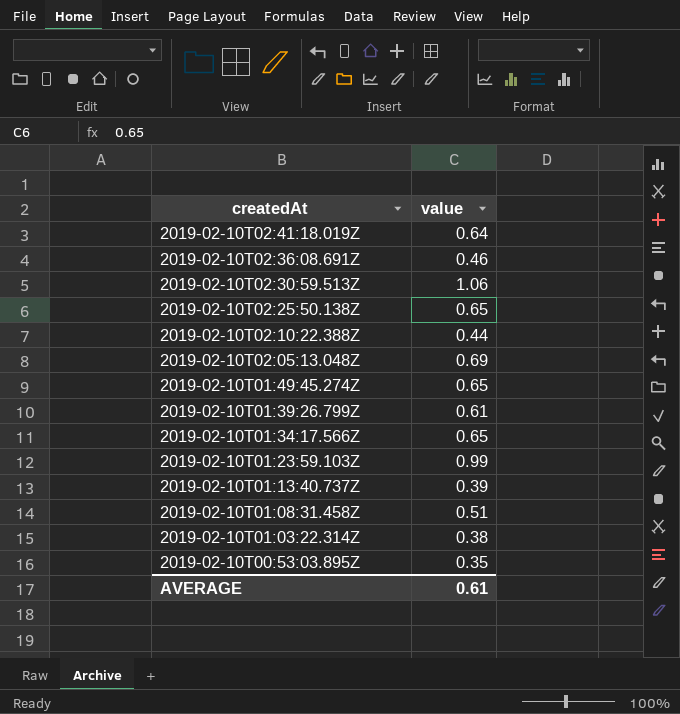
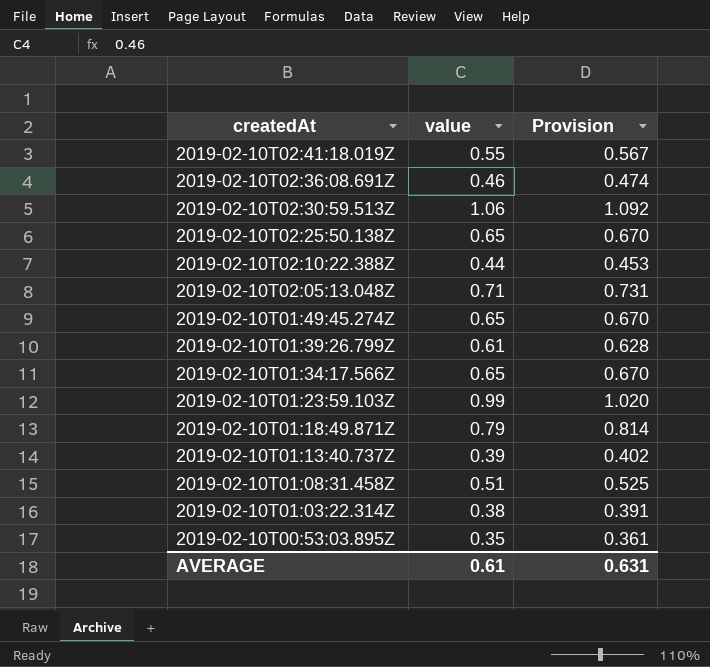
column Provision | formula: none -> [value] * 1.03
2019-02-10T02:41:18.019Z | value: 0.64 -> 0.55
2019-02-10T02:05:13.048Z | value: 0.69 -> 0.71
row 2019-02-10T01:18:49.871Z: none -> 0.79 | 0.814

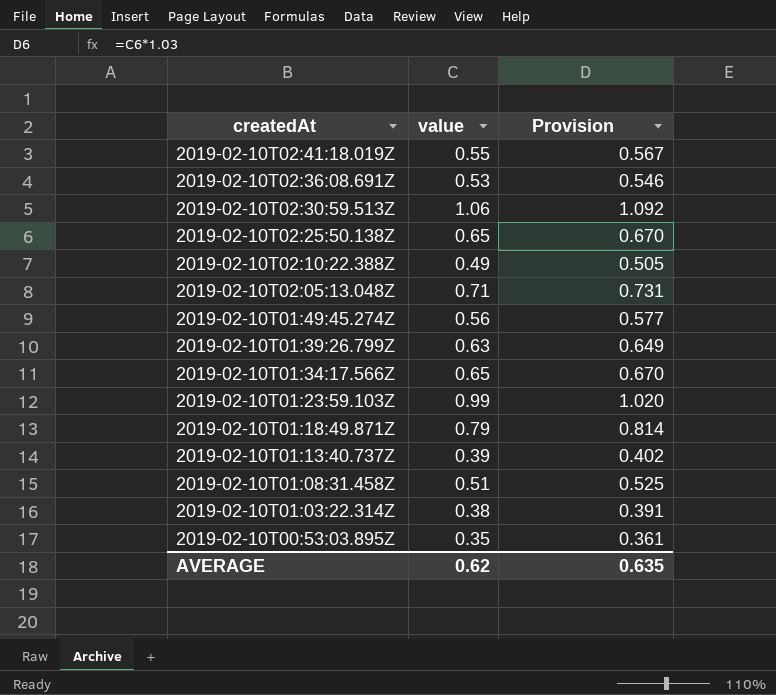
2019-02-10T02:36:08.691Z | value: 0.46 -> 0.53
2019-02-10T02:36:08.691Z | Provision: 0.474 -> 0.546
2019-02-10T02:10:22.388Z | value: 0.44 -> 0.49
2019-02-10T02:10:22.388Z | Provision: 0.453 -> 0.505
2019-02-10T01:49:45.274Z | value: 0.65 -> 0.56
2019-02-10T01:49:45.274Z | Provision: 0.670 -> 0.577
2019-02-10T01:39:26.799Z | value: 0.61 -> 0.63
2019-02-10T01:39:26.799Z | Provision: 0.628 -> 0.649
AVERAGE | value: 0.61 -> 0.62
AVERAGE | Provision: 0.631 -> 0.635

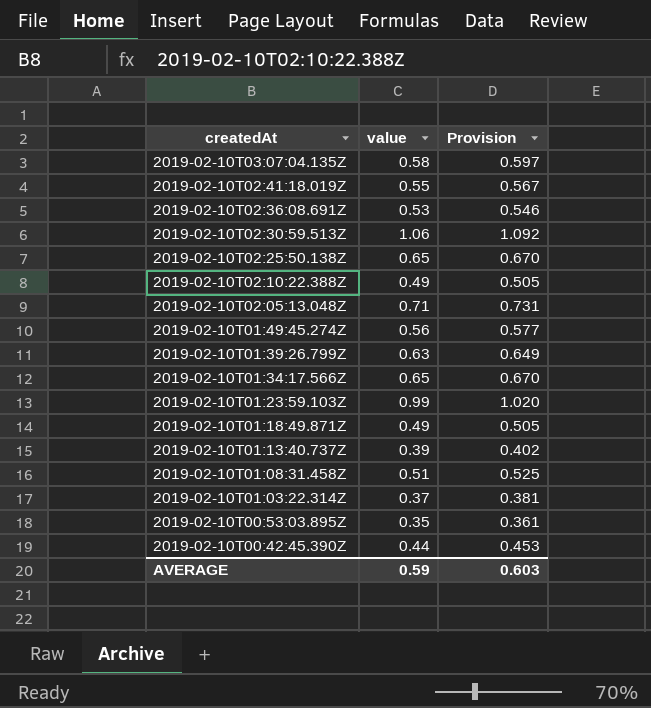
row 2019-02-10T03:07:04.135Z: none -> 0.58 | 0.597
2019-02-10T01:18:49.871Z | value: 0.79 -> 0.49
2019-02-10T01:18:49.871Z | Provision: 0.814 -> 0.505
2019-02-10T01:03:22.314Z | value: 0.38 -> 0.37
2019-02-10T01:03:22.314Z | Provision: 0.391 -> 0.381
row 2019-02-10T00:42:45.390Z: none -> 0.44 | 0.453
AVERAGE | value: 0.62 -> 0.59
AVERAGE | Provision: 0.635 -> 0.603

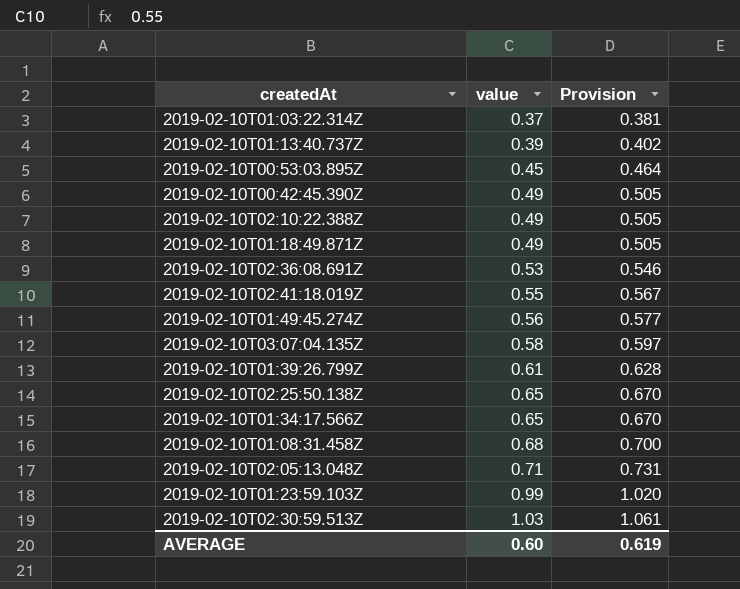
row order: createdAt descending -> value ascending
2019-02-10T00:53:03.895Z | value: 0.35 -> 0.45
2019-02-10T00:53:03.895Z | Provision: 0.361 -> 0.464
2019-02-10T00:42:45.390Z | value: 0.44 -> 0.49
2019-02-10T00:42:45.390Z | Provision: 0.453 -> 0.505
2019-02-10T01:39:26.799Z | value: 0.63 -> 0.61
2019-02-10T01:39:26.799Z | Provision: 0.649 -> 0.628
2019-02-10T01:08:31.458Z | value: 0.51 -> 0.68
2019-02-10T01:08:31.458Z | Provision: 0.525 -> 0.700
2019-02-10T02:30:59.513Z | value: 1.06 -> 1.03
2019-02-10T02:30:59.513Z | Provision: 1.092 -> 1.061
AVERAGE | value: 0.59 -> 0.60
AVERAGE | Provision: 0.603 -> 0.619

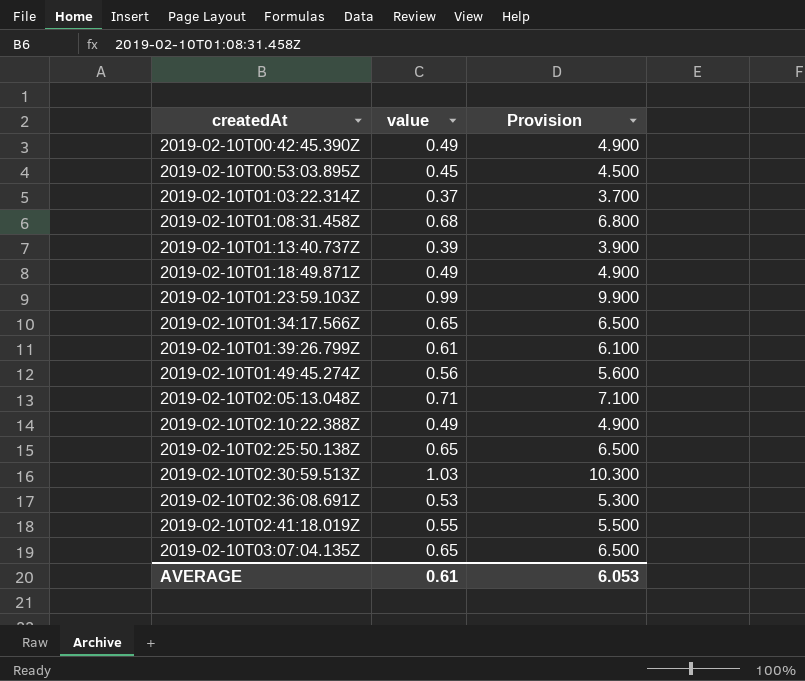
row order: value ascending -> createdAt ascending
column Provision | formula: [value] * 1.03 -> [value] * 10
2019-02-10T03:07:04.135Z | value: 0.58 -> 0.65
AVERAGE | value: 0.60 -> 0.61
AVERAGE | Provision: 0.619 -> 6.053

